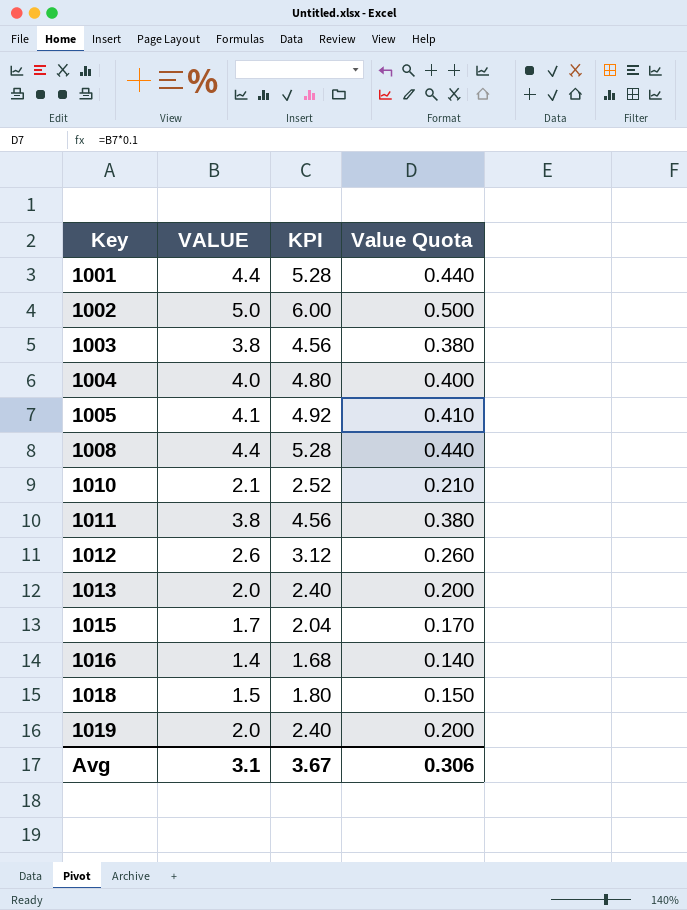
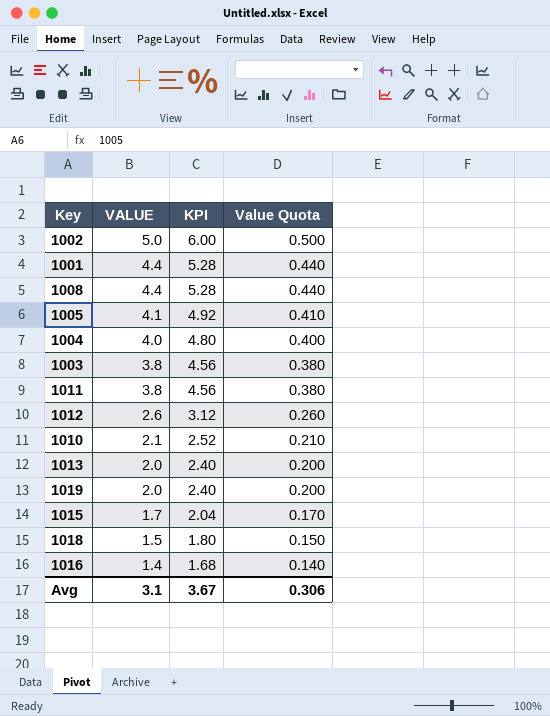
row order: Key ascending -> VALUE descending

